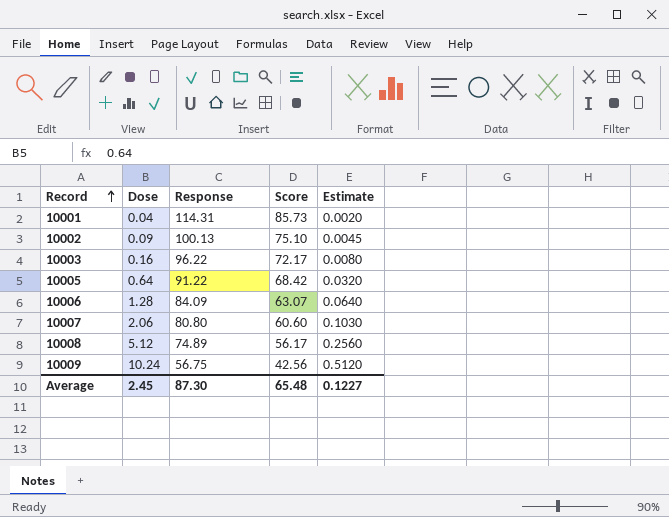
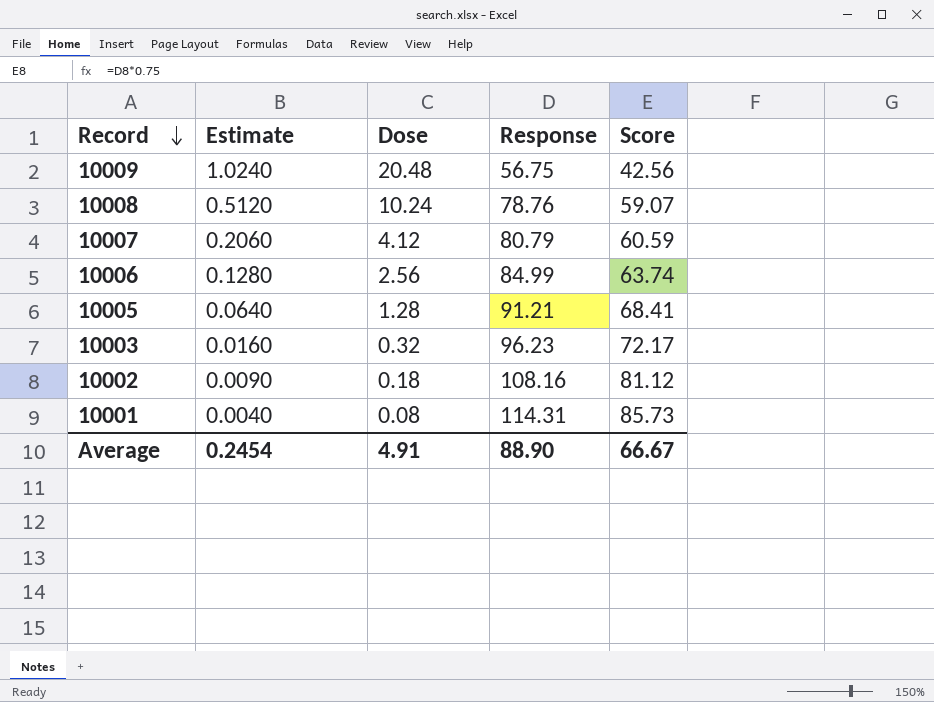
row order: Record ascending -> Record descending
column Estimate | position: 5 -> 2
10009 | Estimate: 0.5120 -> 1.0240
10009 | Dose: 10.24 -> 20.48
10008 | Estimate: 0.2560 -> 0.5120
10008 | Dose: 5.12 -> 10.24
10008 | Response: 74.89 -> 78.76
10008 | Score: 56.17 -> 59.07
10007 | Estimate: 0.1030 -> 0.2060
10007 | Dose: 2.06 -> 4.12
10007 | Response: 80.80 -> 80.79
10007 | Score: 60.60 -> 60.59
10006 | Estimate: 0.0640 -> 0.1280
10006 | Dose: 1.28 -> 2.56
10006 | Response: 84.09 -> 84.99
10006 | Score: 63.07 -> 63.74
10005 | Estimate: 0.0320 -> 0.0640
10005 | Dose: 0.64 -> 1.28
10005 | Response: 91.22 -> 91.21
10005 | Score: 68.42 -> 68.41
10003 | Estimate: 0.0080 -> 0.0160
10003 | Dose: 0.16 -> 0.32
10003 | Response: 96.22 -> 96.23
10002 | Estimate: 0.0045 -> 0.0090
10002 | Dose: 0.09 -> 0.18
10002 | Response: 100.13 -> 108.16
10002 | Score: 75.10 -> 81.12
10001 | Estimate: 0.0020 -> 0.0040
10001 | Dose: 0.04 -> 0.08
Average | Estimate: 0.1227 -> 0.2454
Average | Dose: 2.45 -> 4.91
Average | Response: 87.30 -> 88.90
Average | Score: 65.48 -> 66.67

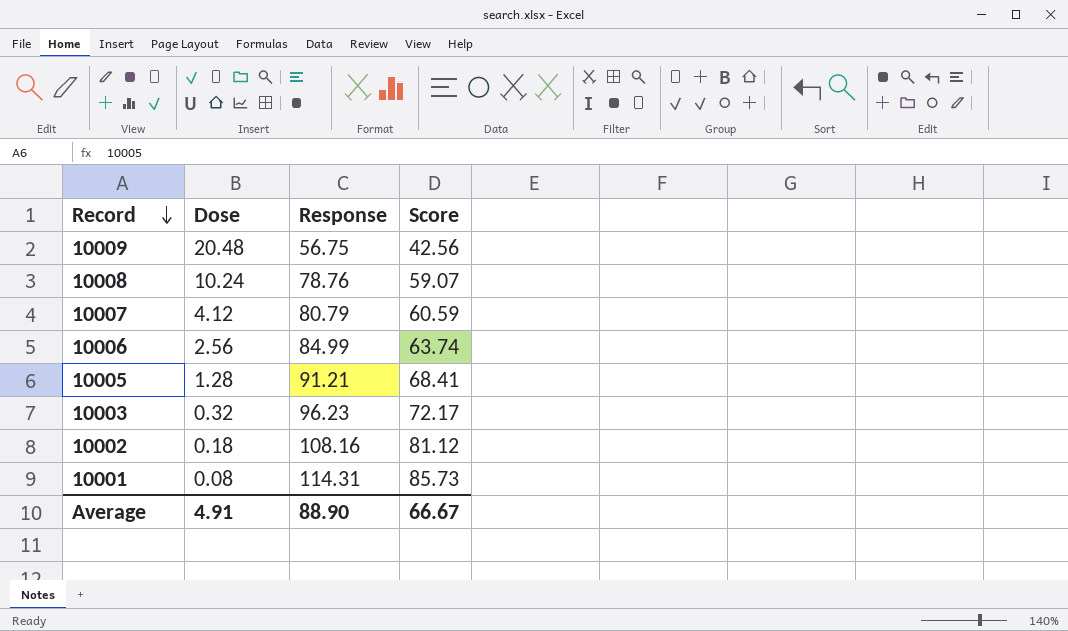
column Estimate | formula: [Dose] * 0.05 -> none

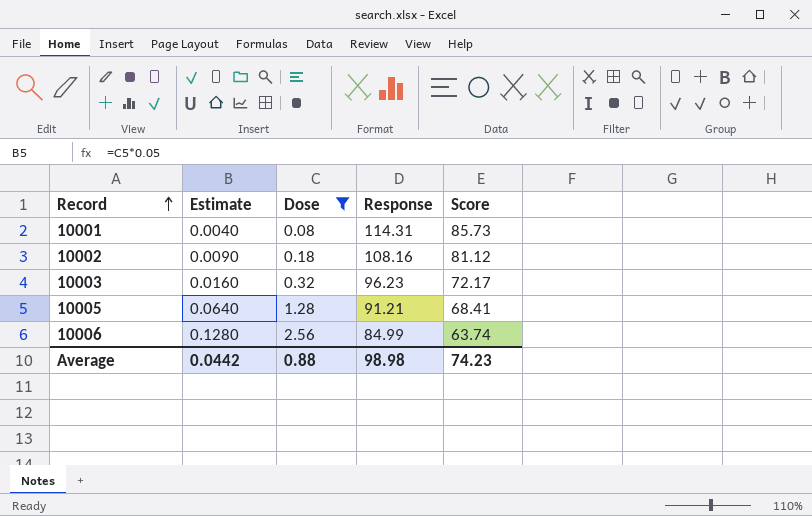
filter: none -> Dose <= 2.56
row order: Record descending -> Record ascending
column Estimate | formula: none -> [Dose] * 0.05
Average | Dose: 4.91 -> 0.88
Average | Response: 88.90 -> 98.98
Average | Score: 66.67 -> 74.23

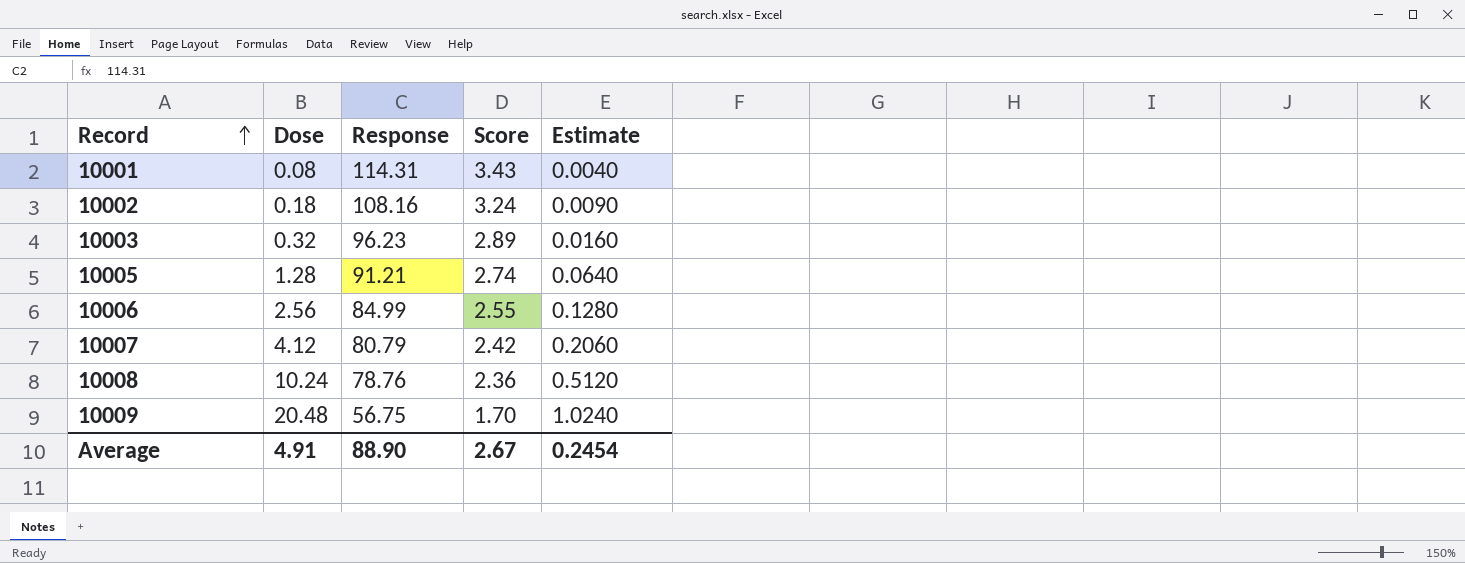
filter: Dose <= 2.56 -> none
column Score | formula: [Response] * 0.75 -> [Response] * 0.03
column Estimate | position: 2 -> 5
Average | Dose: 0.88 -> 4.91
Average | Response: 98.98 -> 88.90
Average | Score: 74.23 -> 2.67
Average | Estimate: 0.0442 -> 0.2454

